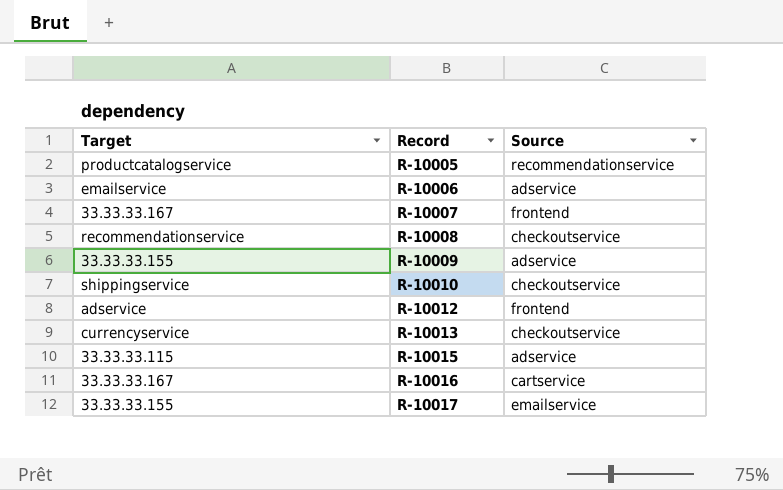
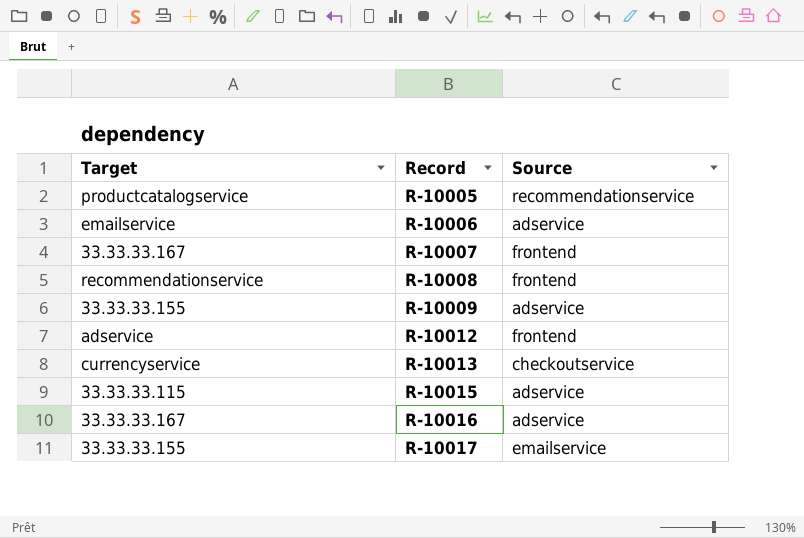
row R-10010: shippingservice | checkoutservice -> none
R-10008 | Source: checkoutservice -> frontend
R-10016 | Source: cartservice -> adservice

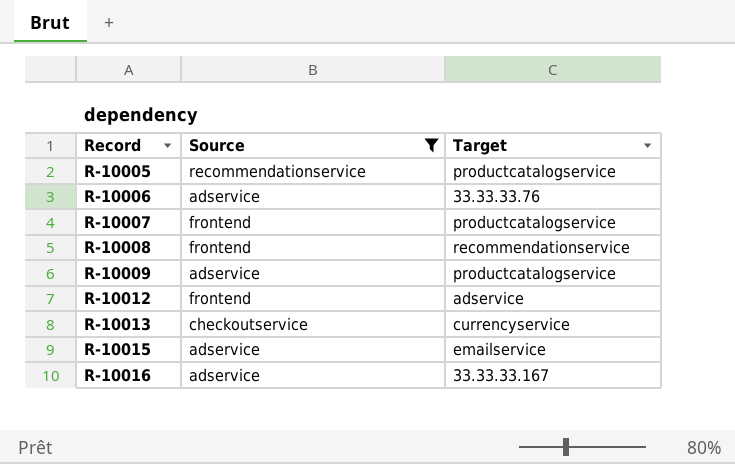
filter: none -> Source != emailservice
column Target | position: 1 -> 3
R-10006 | Target: emailservice -> 33.33.33.76
R-10007 | Target: 33.33.33.167 -> productcatalogservice
R-10009 | Target: 33.33.33.155 -> productcatalogservice
R-10015 | Target: 33.33.33.115 -> emailservice

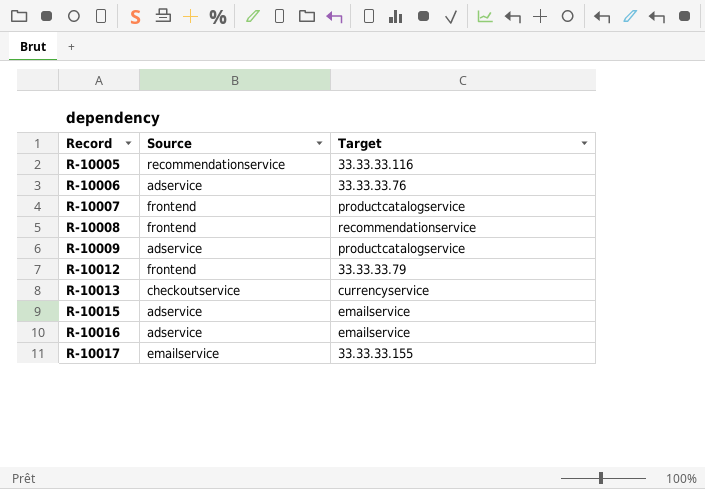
filter: Source != emailservice -> none
R-10005 | Target: productcatalogservice -> 33.33.33.116
R-10012 | Target: adservice -> 33.33.33.79
R-10016 | Target: 33.33.33.167 -> emailservice

